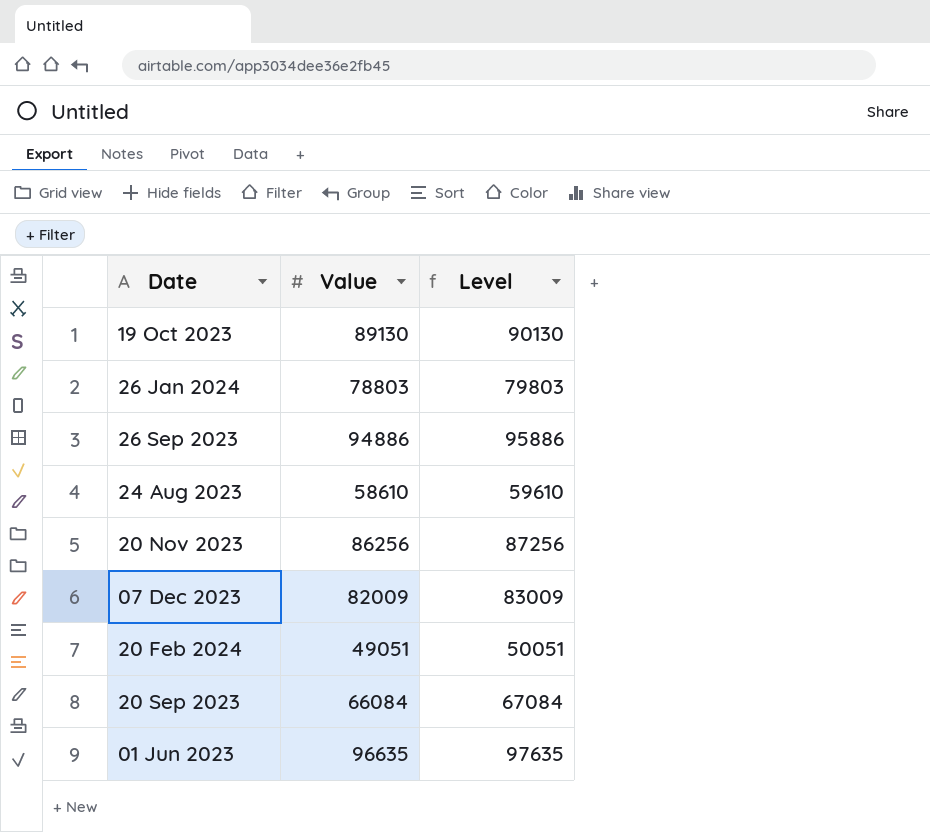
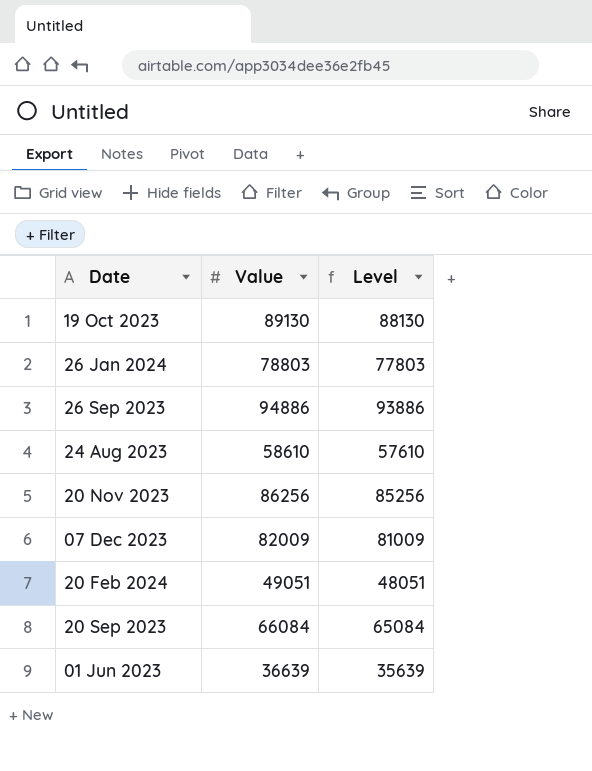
column Level | formula: [Value] + 1000 -> [Value] - 1000
01 Jun 2023 | Value: 96635 -> 36639

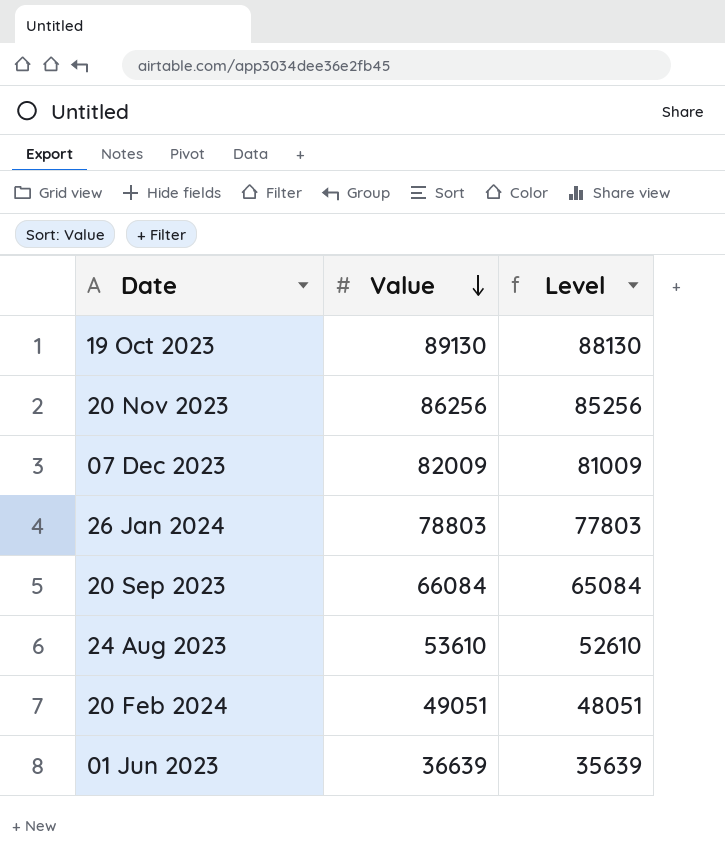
row order: none -> Value descending
row 26 Sep 2023: 94886 | 93886 -> none
24 Aug 2023 | Value: 58610 -> 53610
24 Aug 2023 | Level: 57610 -> 52610

